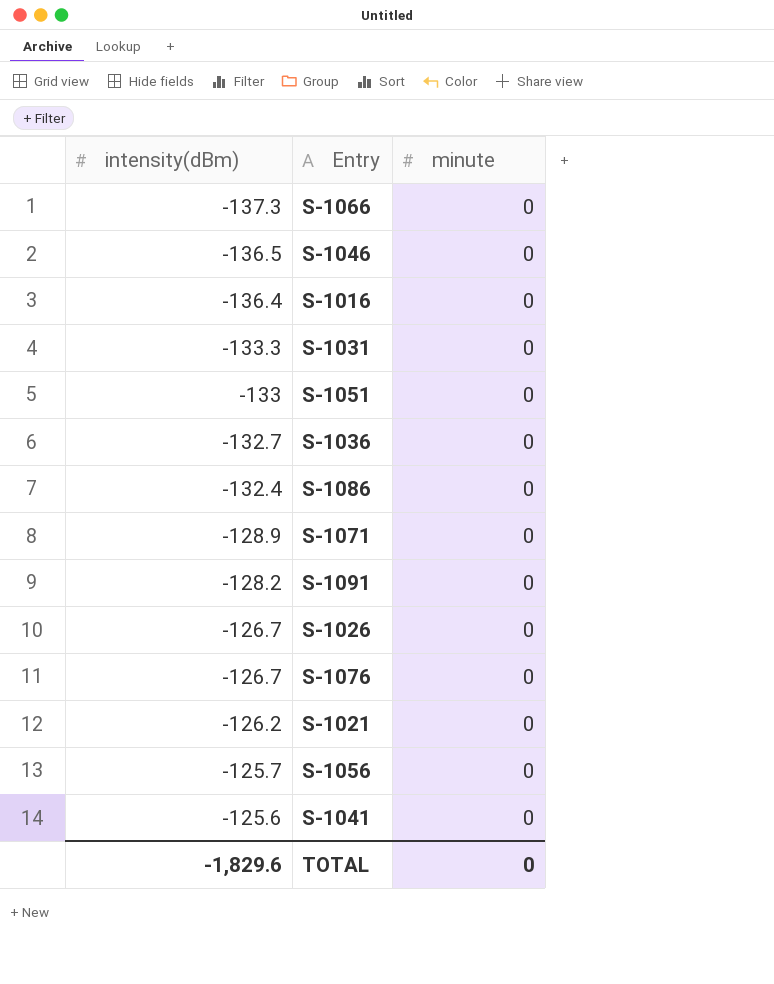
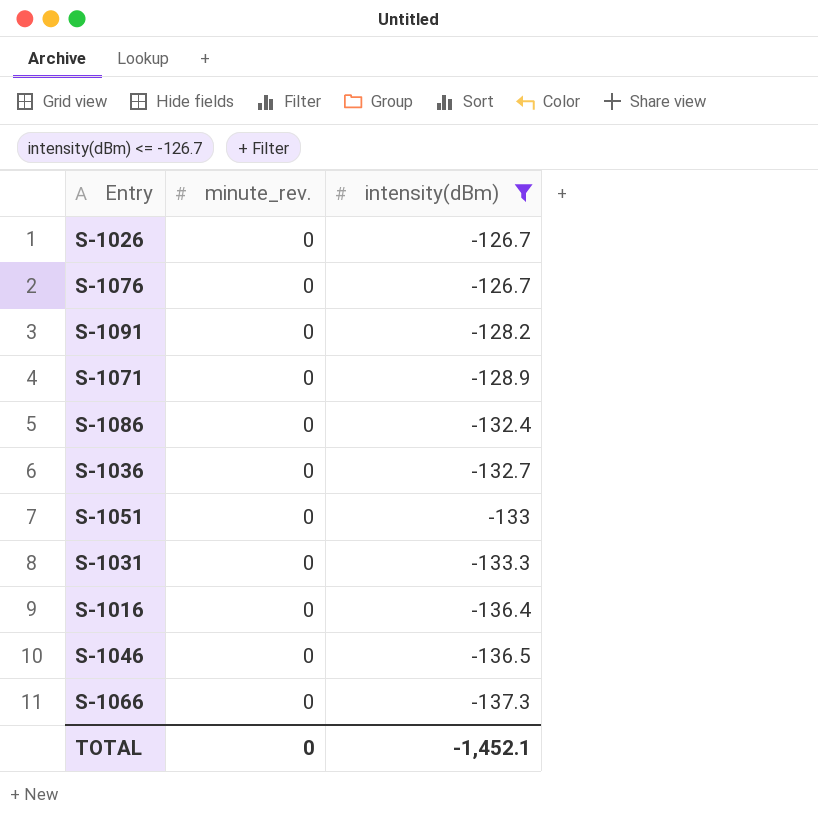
filter: none -> intensity(dBm) <= -126.7
row order: intensity(dBm) ascending -> intensity(dBm) descending
column name: minute -> minute_rev.
column intensity(dBm) | position: 1 -> 3
TOTAL | intensity(dBm): -1,829.6 -> -1,452.1

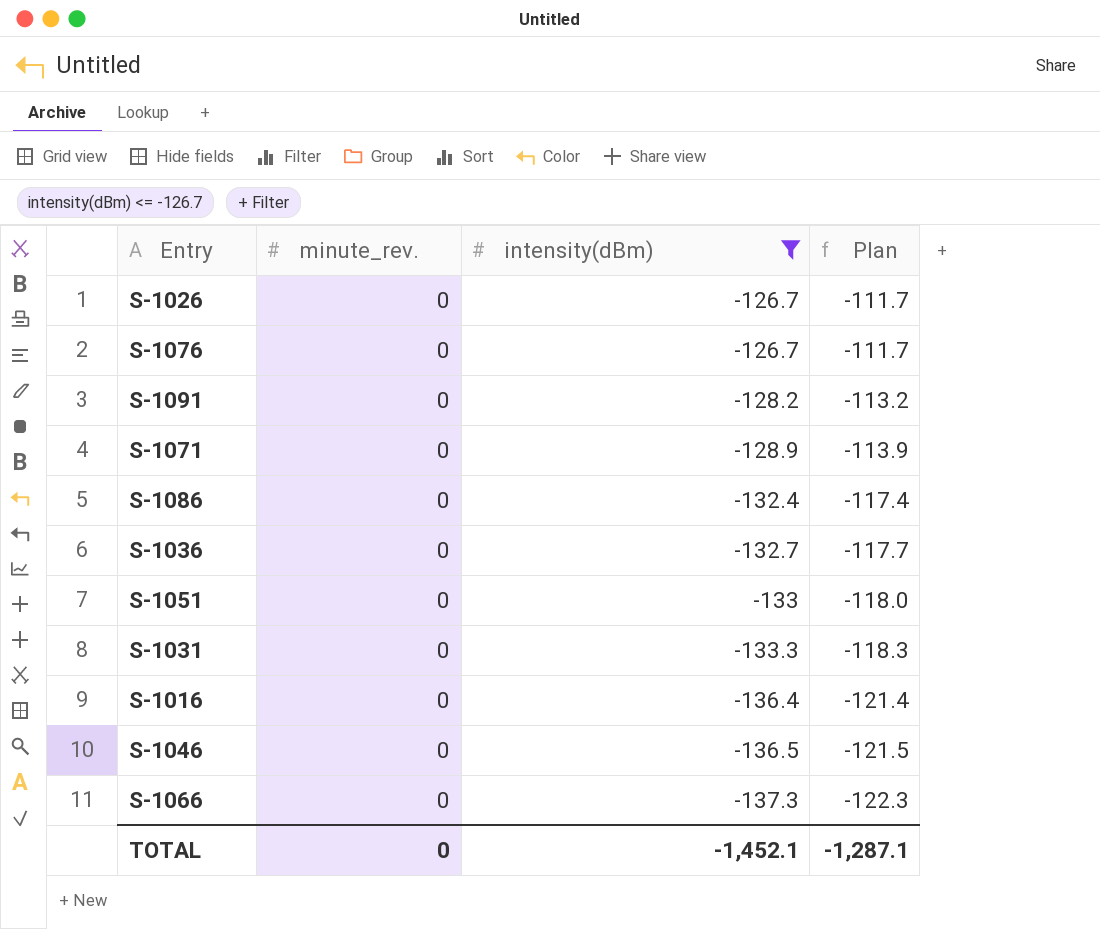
column Plan | formula: none -> [intensity(dBm)] + 15

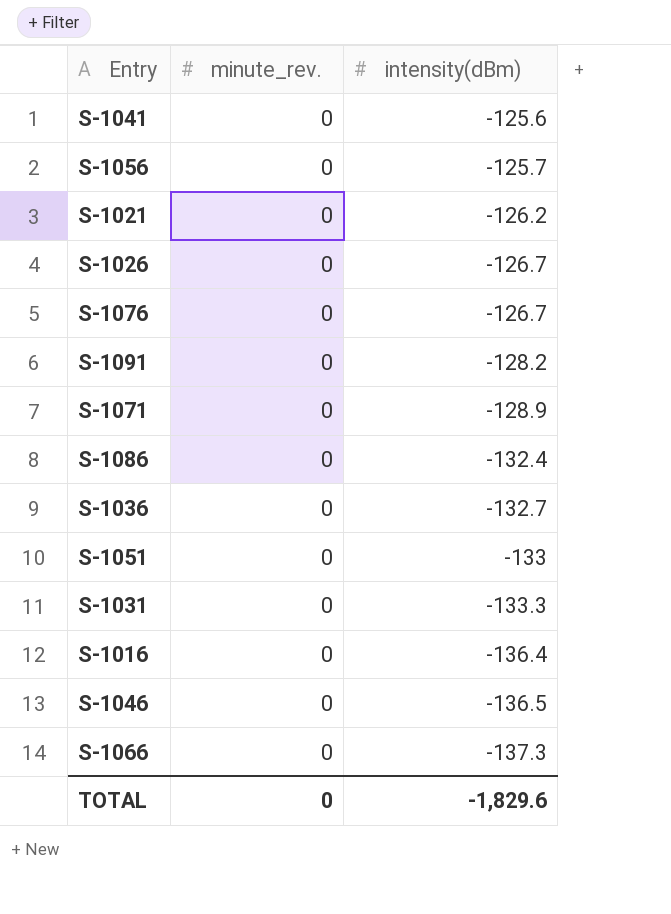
filter: intensity(dBm) <= -126.7 -> none
column Plan | formula: [intensity(dBm)] + 15 -> none
TOTAL | intensity(dBm): -1,452.1 -> -1,829.6

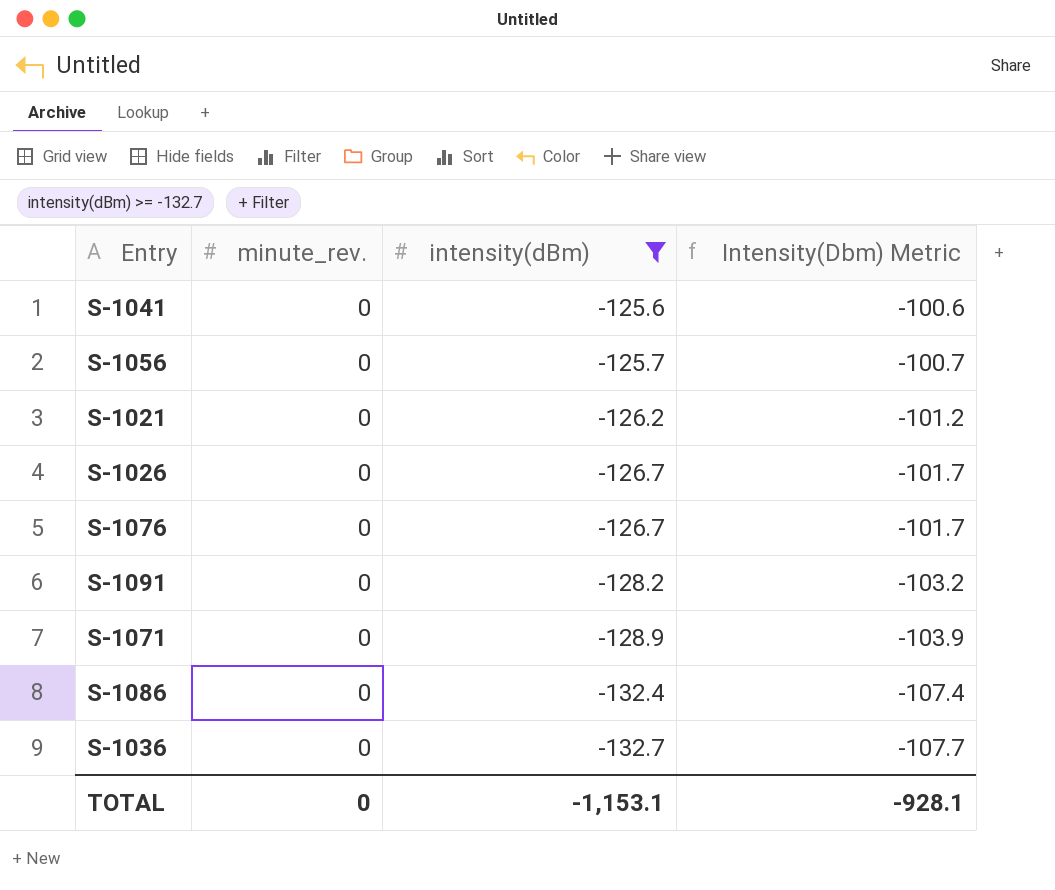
filter: none -> intensity(dBm) >= -132.7
column Intensity(Dbm) Metric | formula: none -> [intensity(dBm)] + 25
TOTAL | intensity(dBm): -1,829.6 -> -1,153.1

